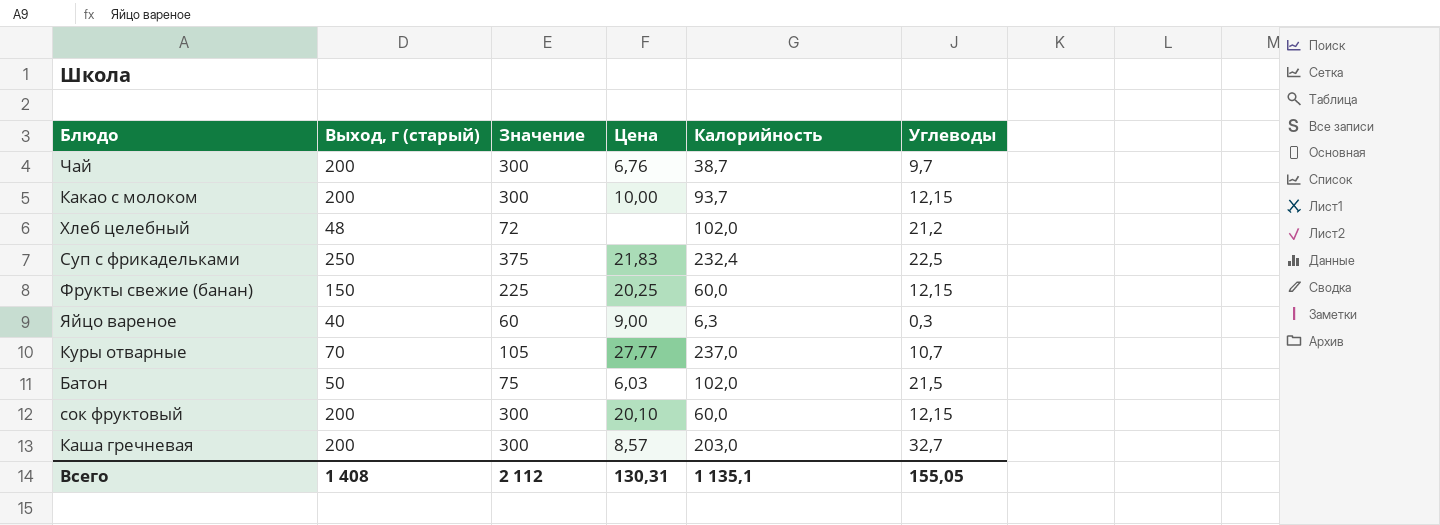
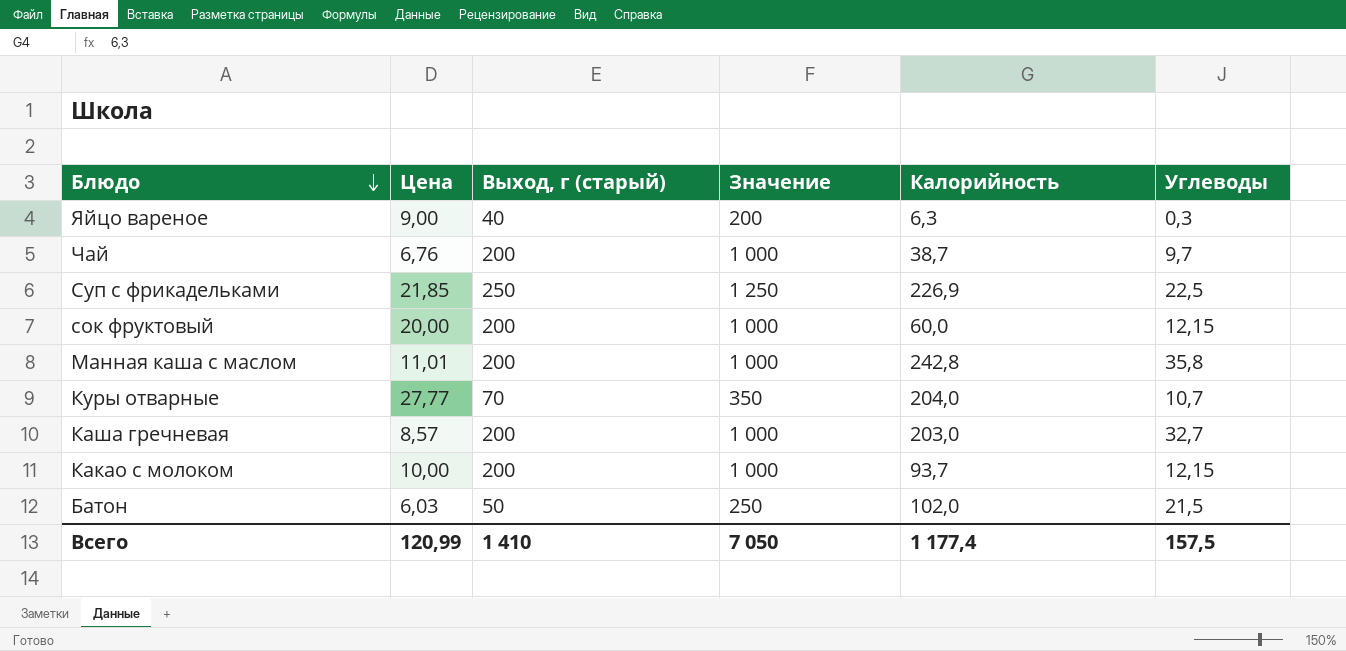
row order: none -> Блюдо descending
column Цена | position: 4 -> 2
column Значение | formula: [Выход, г (старый)] * 1,5 -> [Выход, г (старый)] * 5
row Хлеб целебный: 48 | 72 | none | 102,0 | 21,2 -> none
row Фрукты свежие (банан): 150 | 225 | 20,25 | 60,0 | 12,15 -> none
Суп с фрикадельками | Цена: 21,83 -> 21,85
Суп с фрикадельками | Калорийность: 232,4 -> 226,9
сок фруктовый | Цена: 20,10 -> 20,00
row Манная каша с маслом: none -> 11,01 | 200 | 1 000 | 242,8 | 35,8
Куры отварные | Калорийность: 237,0 -> 204,0
Всего | Цена: 130,31 -> 120,99
Всего | Выход, г (старый): 1 408 -> 1 410
Всего | Значение: 2 112 -> 7 050
Всего | Калорийность: 1 135,1 -> 1 177,4
Всего | Углеводы: 155,05 -> 157,5

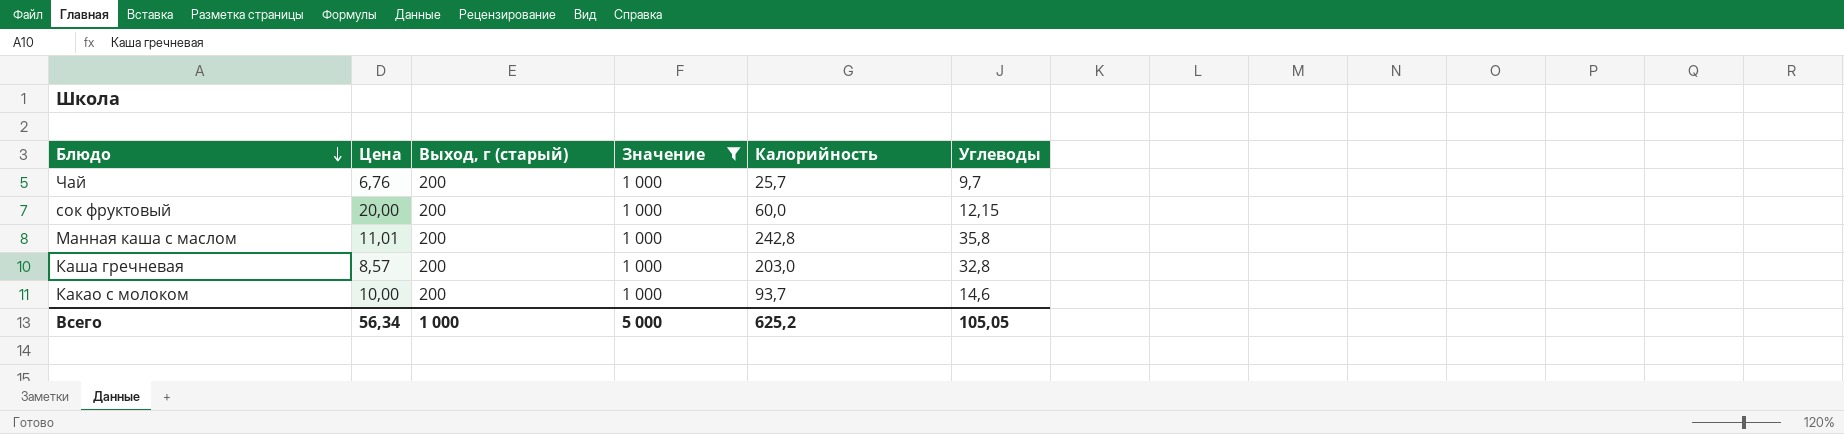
filter: none -> Значение = 1 000
Чай | Калорийность: 38,7 -> 25,7
Каша гречневая | Углеводы: 32,7 -> 32,8
Какао с молоком | Углеводы: 12,15 -> 14,6
Всего | Цена: 120,99 -> 56,34
Всего | Выход, г (старый): 1 410 -> 1 000
Всего | Значение: 7 050 -> 5 000
Всего | Калорийность: 1 177,4 -> 625,2
Всего | Углеводы: 157,5 -> 105,05

